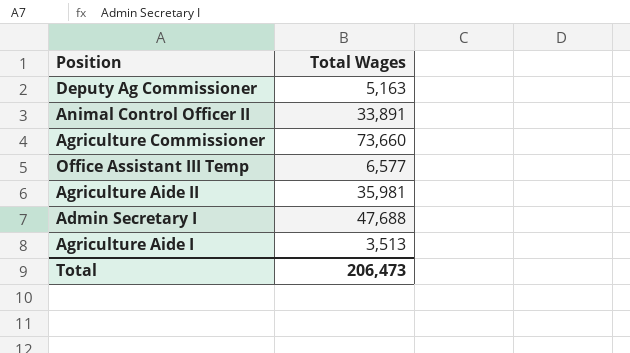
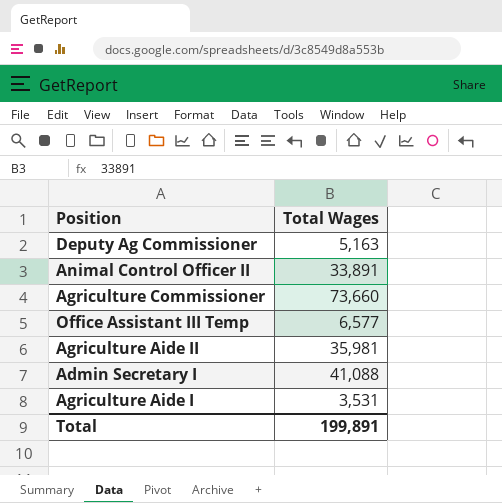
Admin Secretary I | Total Wages: 47,688 -> 41,088
Agriculture Aide I | Total Wages: 3,513 -> 3,531
Total | Total Wages: 206,473 -> 199,891

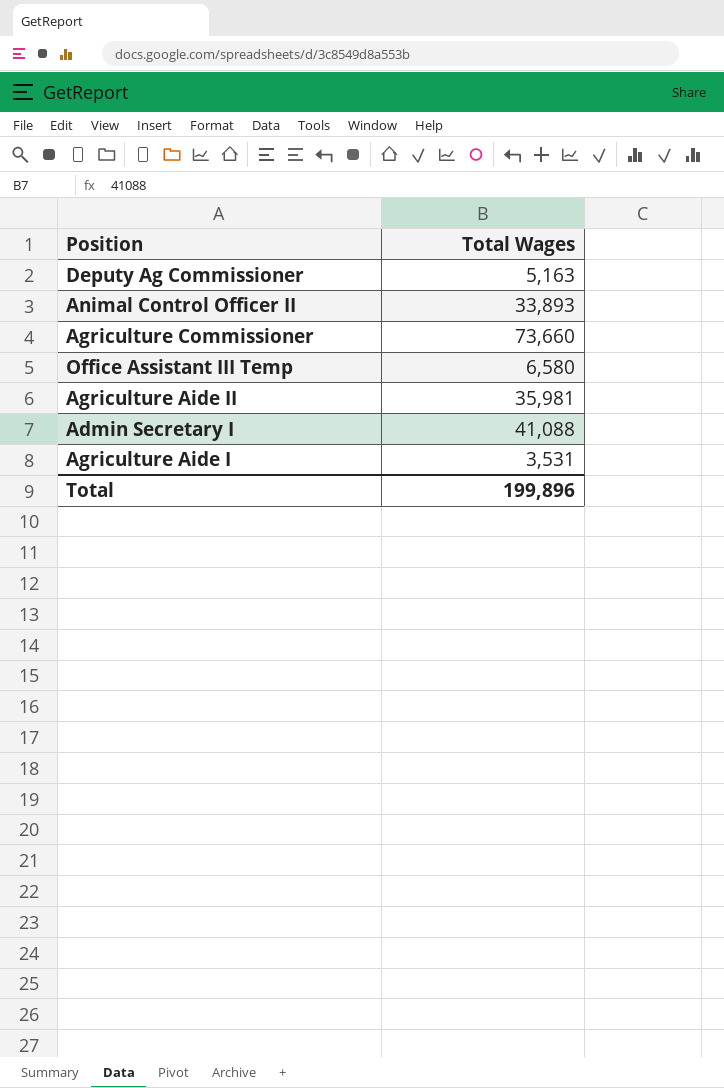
Animal Control Officer II | Total Wages: 33,891 -> 33,893
Office Assistant III Temp | Total Wages: 6,577 -> 6,580
Total | Total Wages: 199,891 -> 199,896

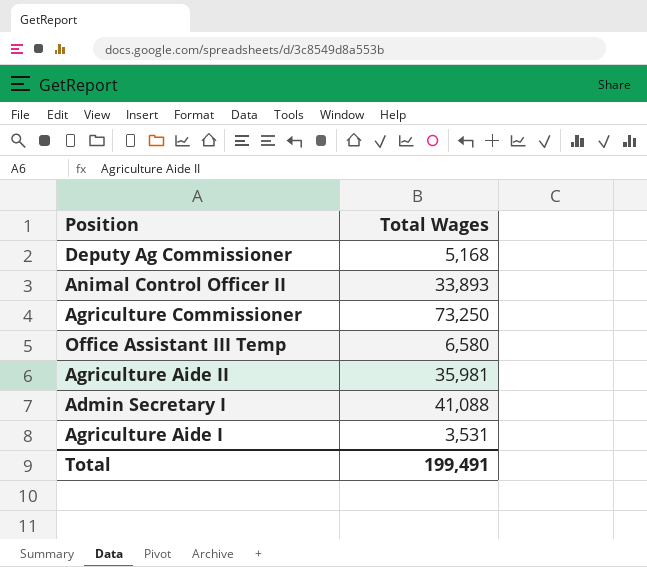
Deputy Ag Commissioner | Total Wages: 5,163 -> 5,168
Agriculture Commissioner | Total Wages: 73,660 -> 73,250
Total | Total Wages: 199,896 -> 199,491

